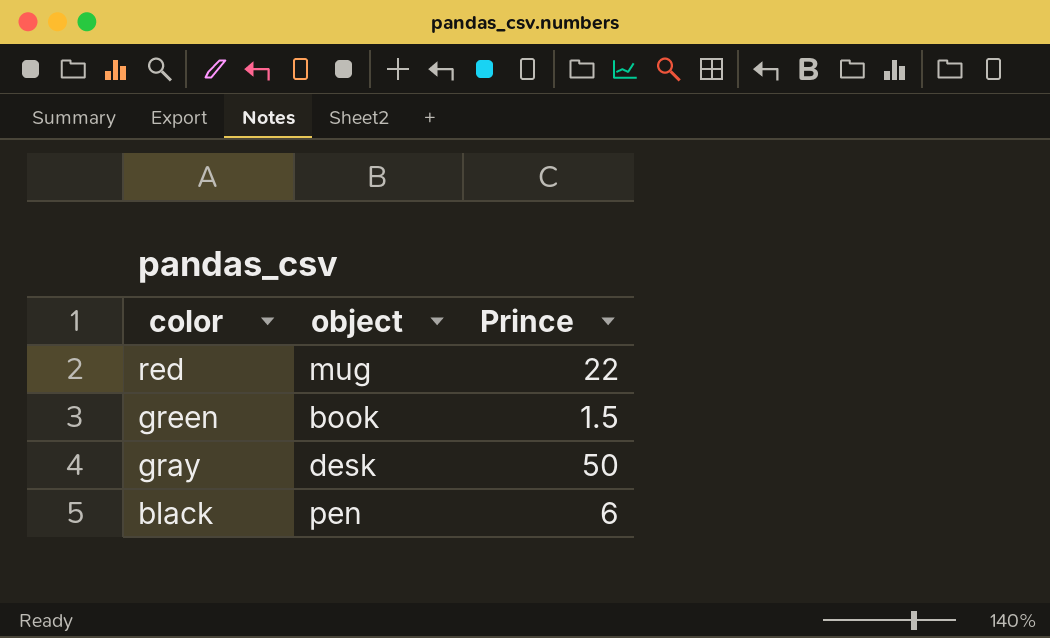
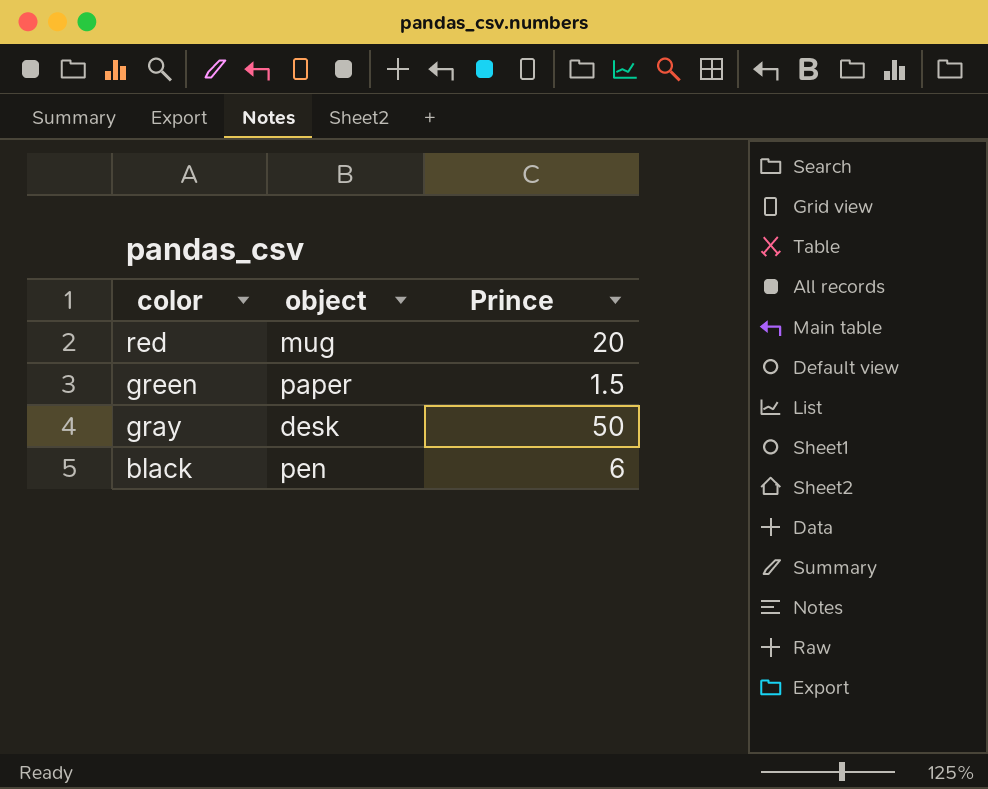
red | Prince: 22 -> 20
green | object: book -> paper

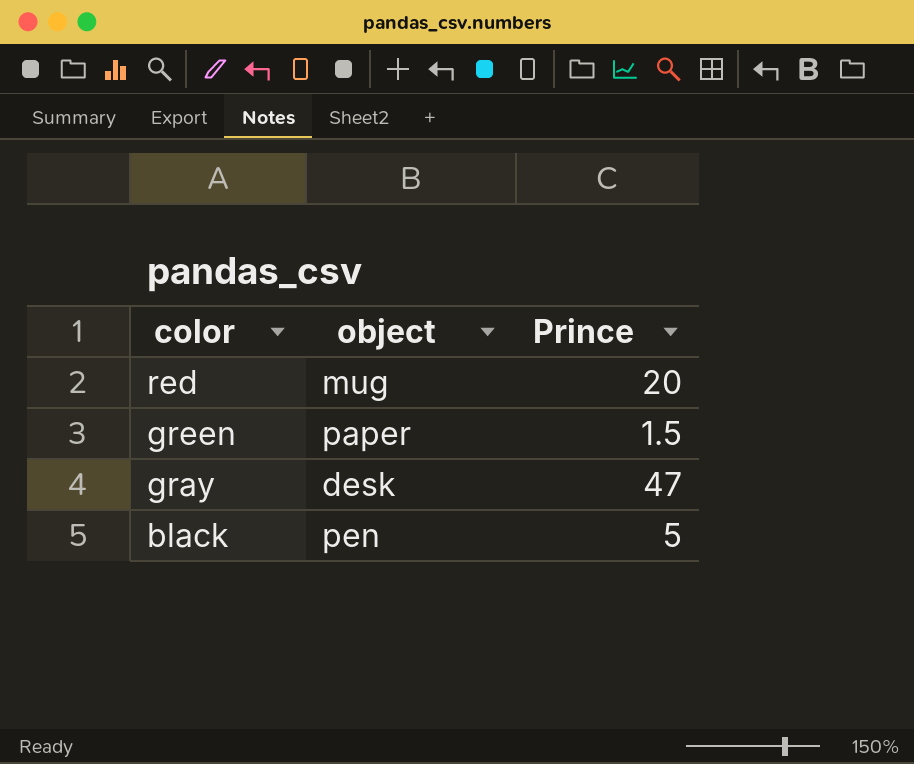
gray | Prince: 50 -> 47
black | Prince: 6 -> 5

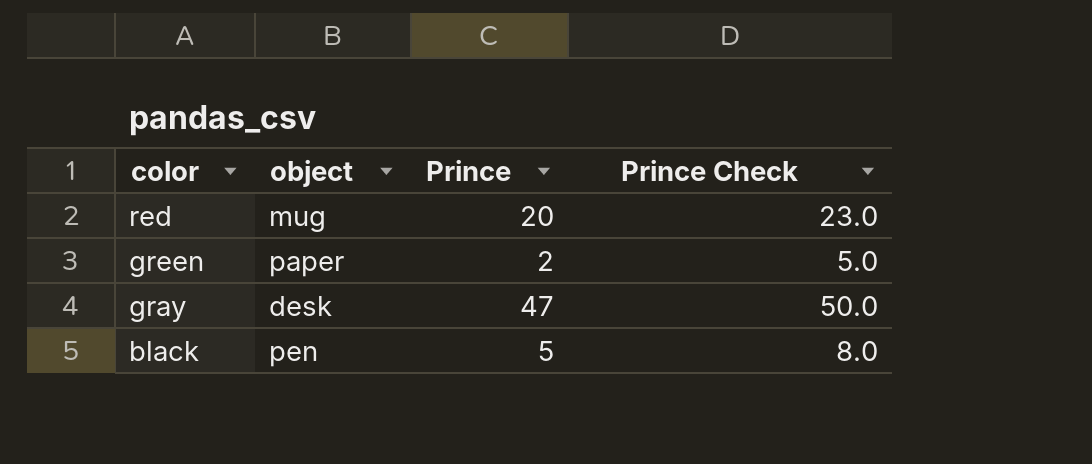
column Prince Check | formula: none -> [Prince] + 3
green | Prince: 1.5 -> 2

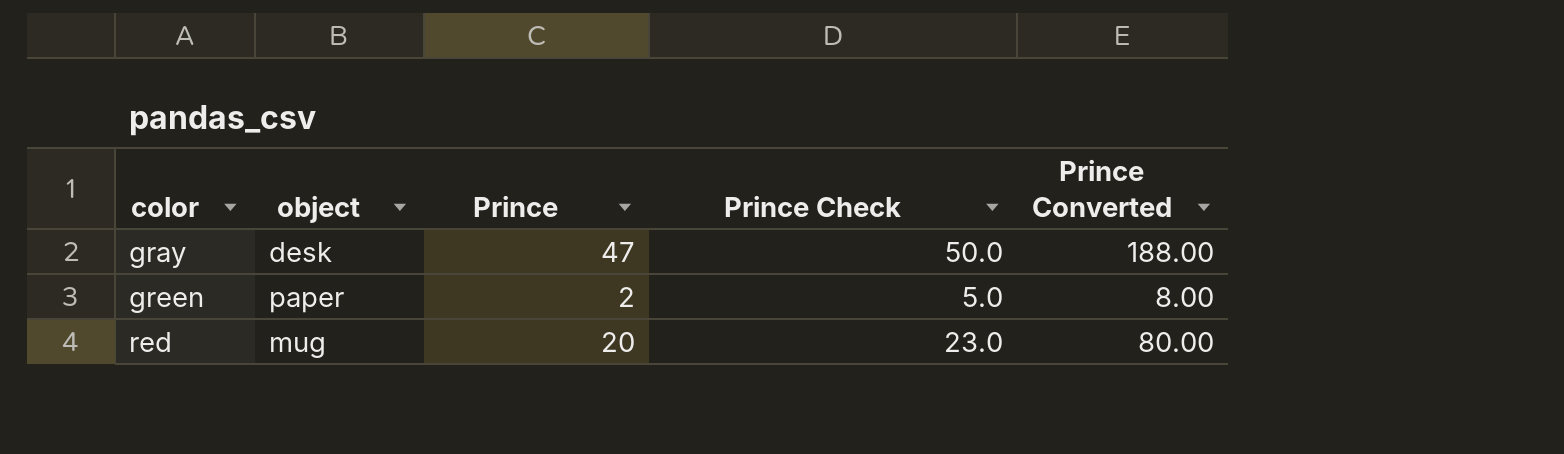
row order: color descending -> color ascending
column Prince Converted | formula: none -> [Prince] * 4
row black: pen | 5 | 8.0 -> none

